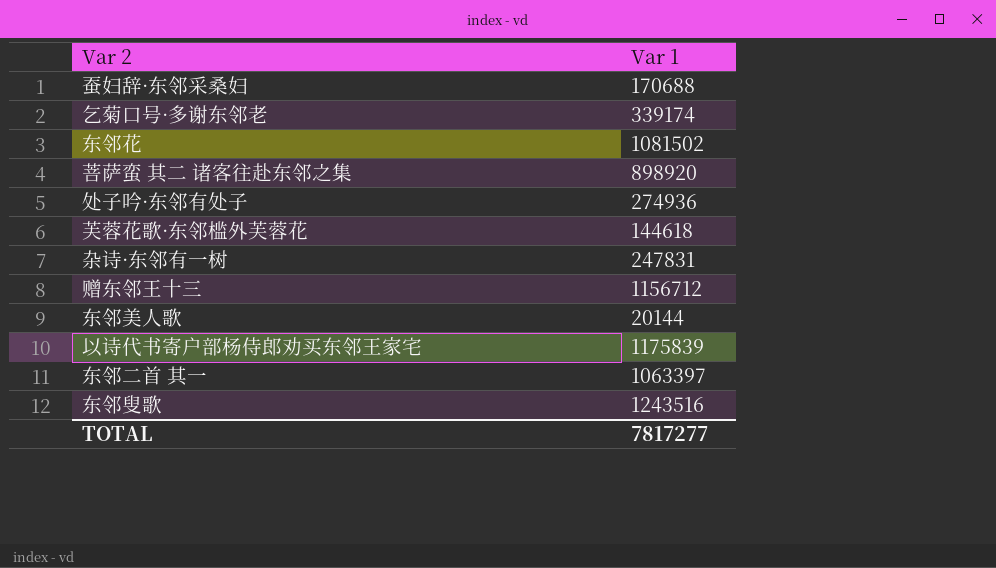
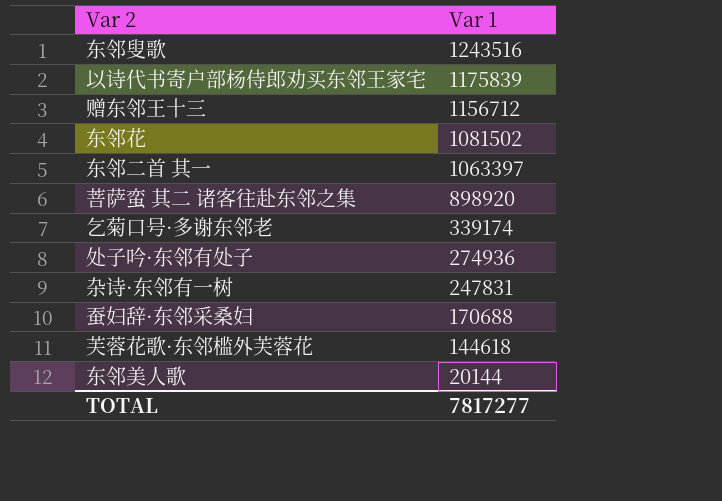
row order: none -> Var 1 descending

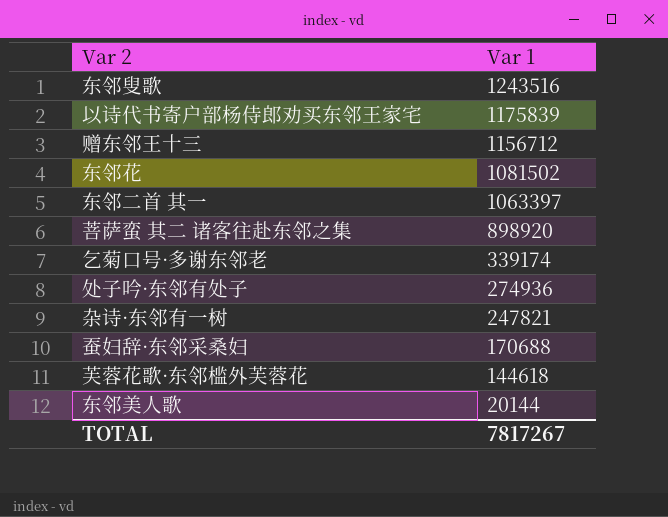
杂诗·东邻有一树 | Var 1: 247831 -> 247821
TOTAL | Var 1: 7817277 -> 7817267

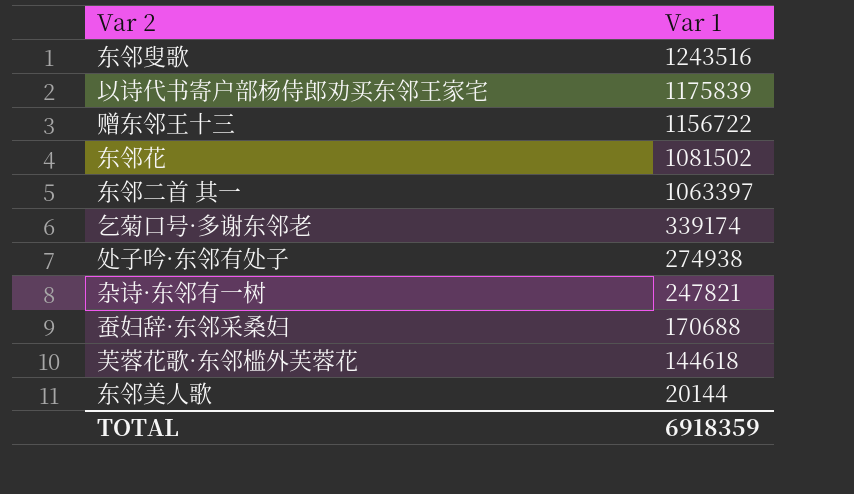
row 菩萨蛮 其二 诸客往赴东邻之集: 898920 -> none
赠东邻王十三 | Var 1: 1156712 -> 1156722
处子吟·东邻有处子 | Var 1: 274936 -> 274938
TOTAL | Var 1: 7817267 -> 6918359

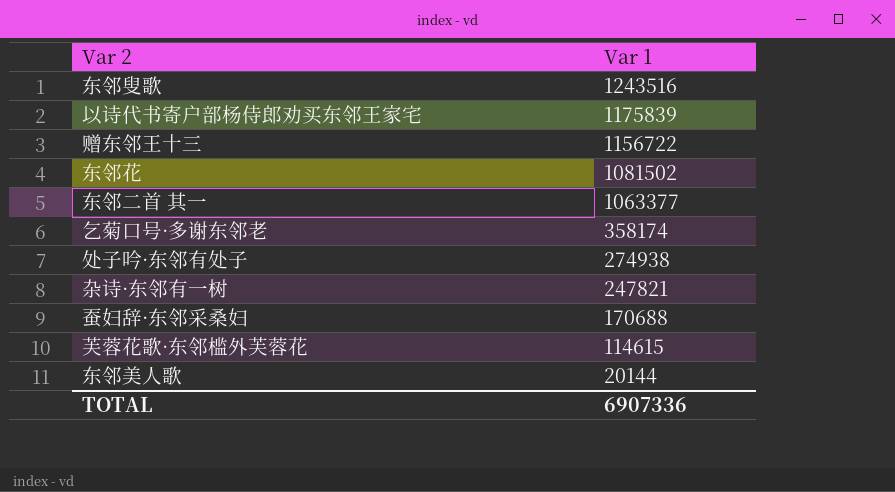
东邻二首 其一 | Var 1: 1063397 -> 1063377
乞菊口号·多谢东邻老 | Var 1: 339174 -> 358174
芙蓉花歌·东邻槛外芙蓉花 | Var 1: 144618 -> 114615
TOTAL | Var 1: 6918359 -> 6907336

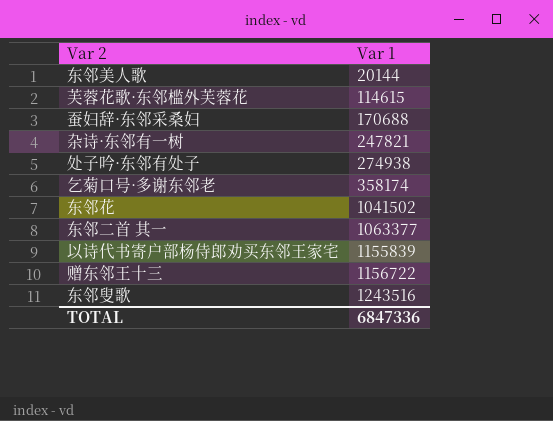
row order: Var 1 descending -> Var 1 ascending
东邻花 | Var 1: 1081502 -> 1041502
以诗代书寄户部杨侍郎劝买东邻王家宅 | Var 1: 1175839 -> 1155839
TOTAL | Var 1: 6907336 -> 6847336

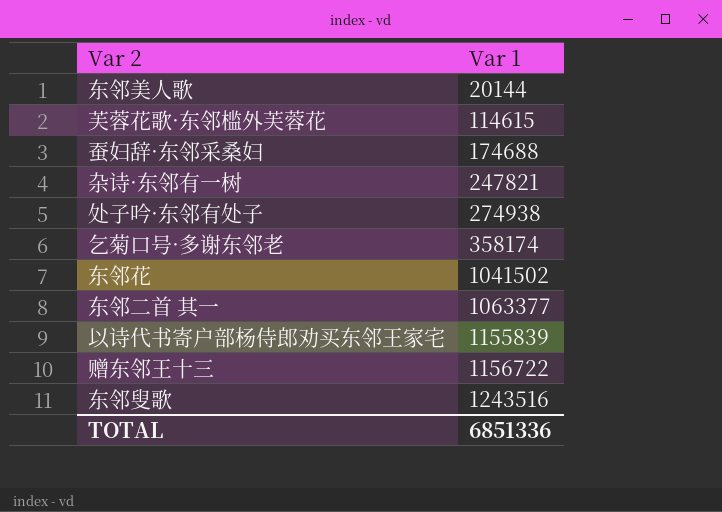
蚕妇辞·东邻采桑妇 | Var 1: 170688 -> 174688
TOTAL | Var 1: 6847336 -> 6851336

